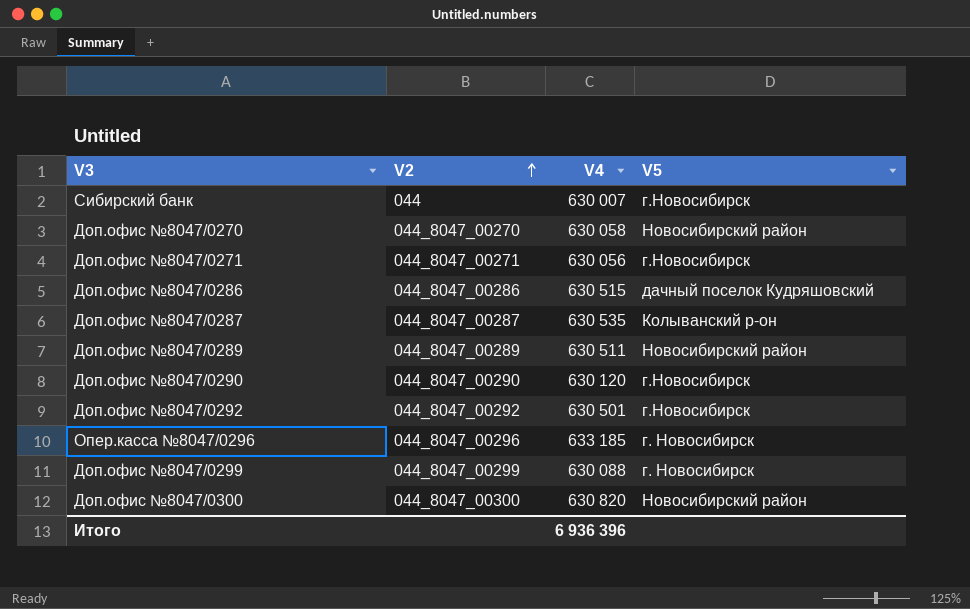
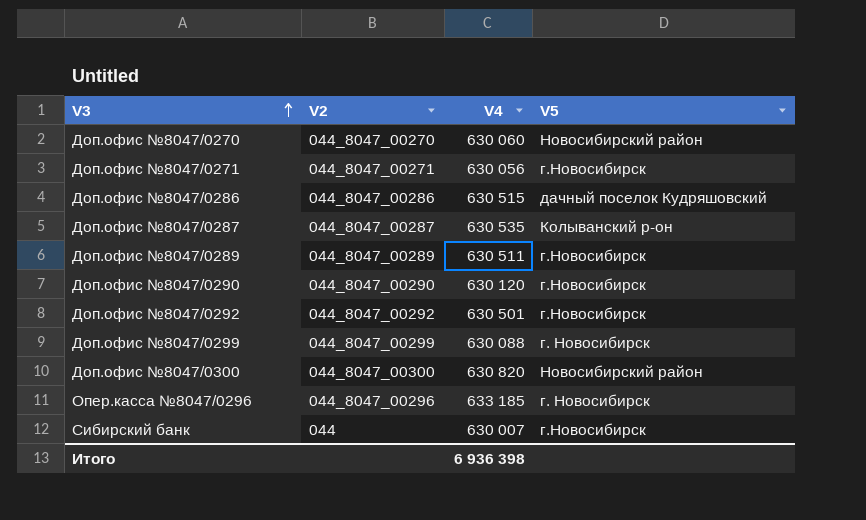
row order: V2 ascending -> V3 ascending
Доп.офис №8047/0270 | V4: 630 058 -> 630 060
Доп.офис №8047/0289 | V5: Новосибирский район -> г.Новосибирск
Итого | V4: 6 936 396 -> 6 936 398

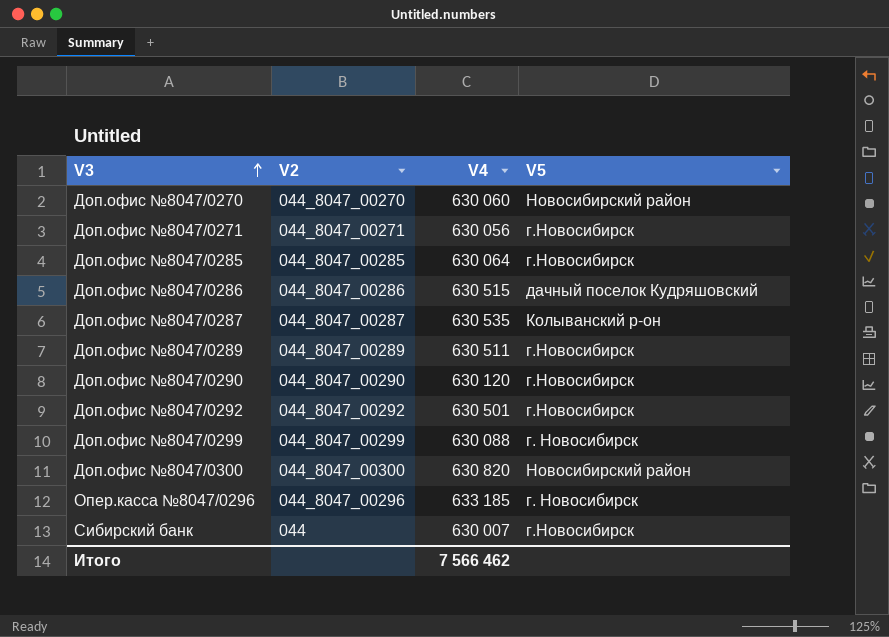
row Доп.офис №8047/0285: none -> 044_8047_00285 | 630 064 | г.Новосибирск
Итого | V4: 6 936 398 -> 7 566 462

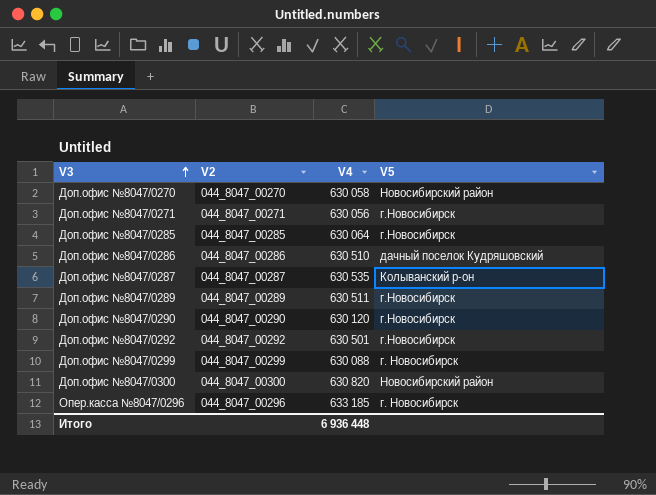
row Сибирский банк: 044 | 630 007 | г.Новосибирск -> none
Доп.офис №8047/0270 | V4: 630 060 -> 630 058
Доп.офис №8047/0286 | V4: 630 515 -> 630 510
Итого | V4: 7 566 462 -> 6 936 448

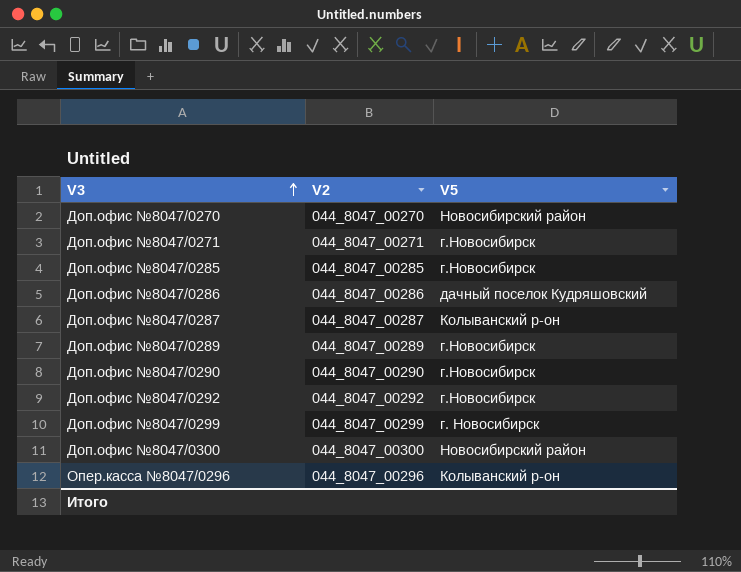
column V4 | position: 3 -> none
Опер.касса №8047/0296 | V5: г. Новосибирск -> Колыванский р-он

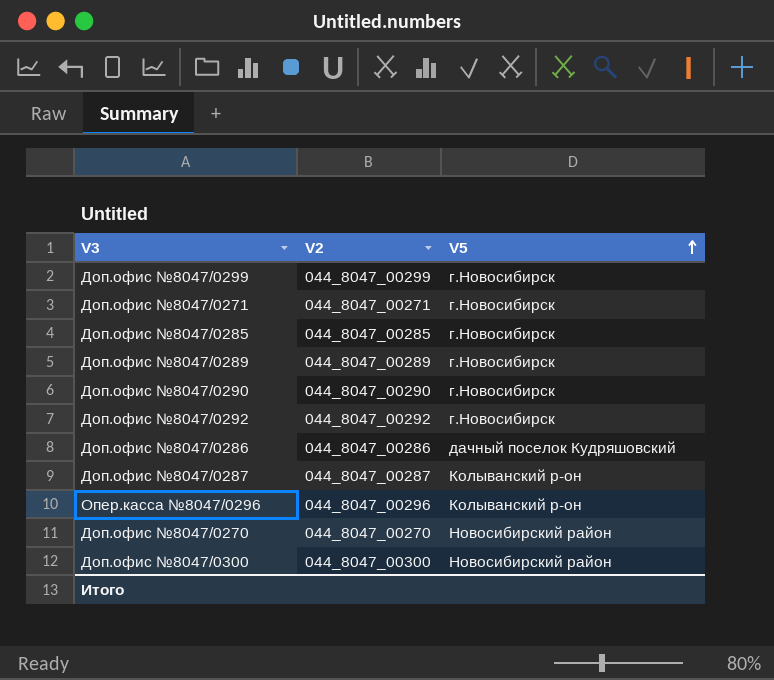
row order: V3 ascending -> V5 ascending
Доп.офис №8047/0299 | V5: г. Новосибирск -> г.Новосибирск

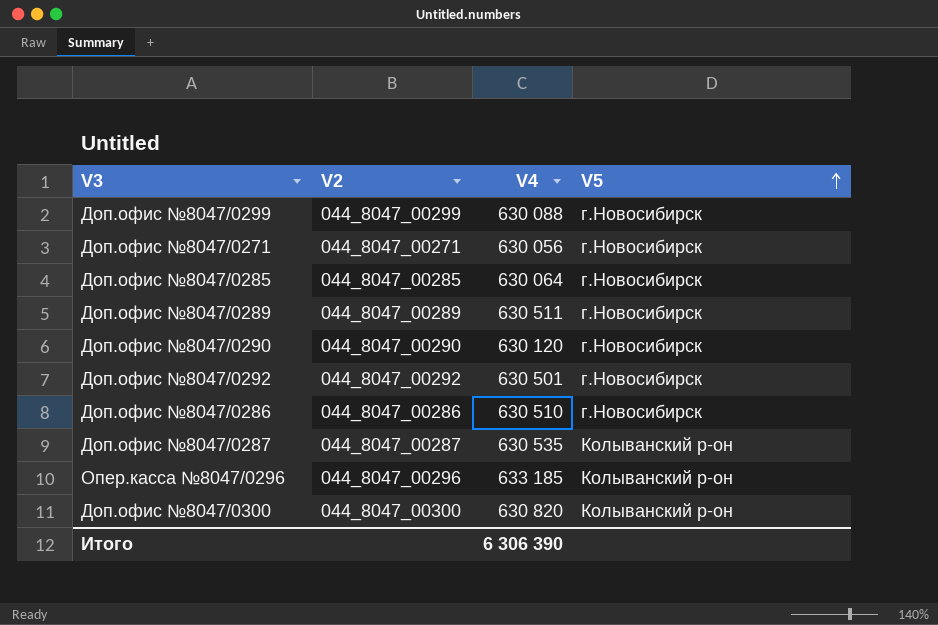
column V4 | position: none -> 3
row Доп.офис №8047/0270: 044_8047_00270 | Новосибирский район -> none
Доп.офис №8047/0286 | V5: дачный поселок Кудряшовский -> г.Новосибирск
Доп.офис №8047/0300 | V5: Новосибирский район -> Колыванский р-он

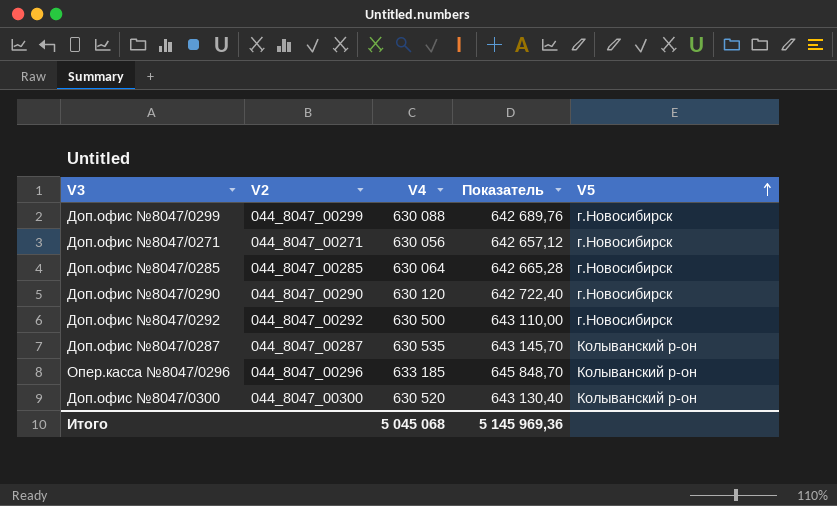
column Показатель | formula: none -> [V4] * 1,02
row Доп.офис №8047/0289: 044_8047_00289 | 630 511 | г.Новосибирск -> none
row Доп.офис №8047/0286: 044_8047_00286 | 630 510 | г.Новосибирск -> none
Доп.офис №8047/0292 | V4: 630 501 -> 630 500
Доп.офис №8047/0300 | V4: 630 820 -> 630 520
Итого | V4: 6 306 390 -> 5 045 068

